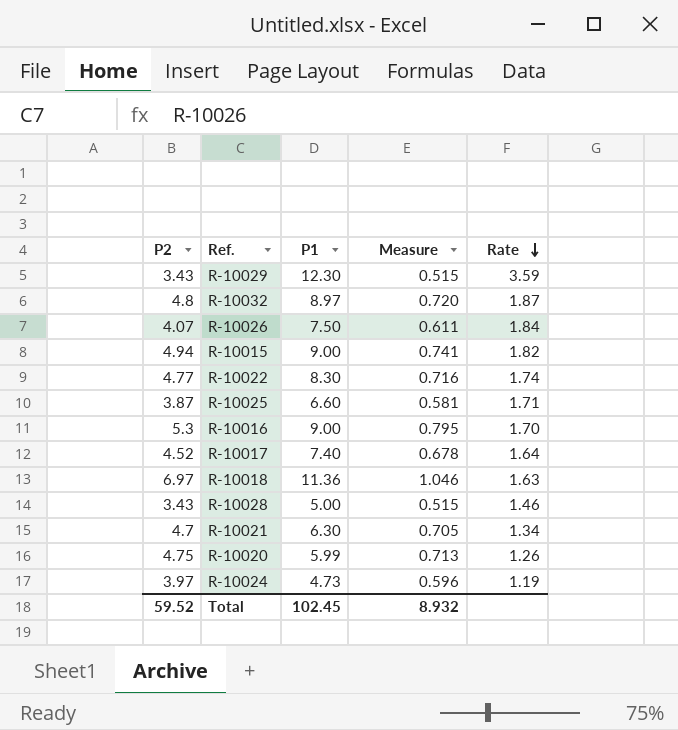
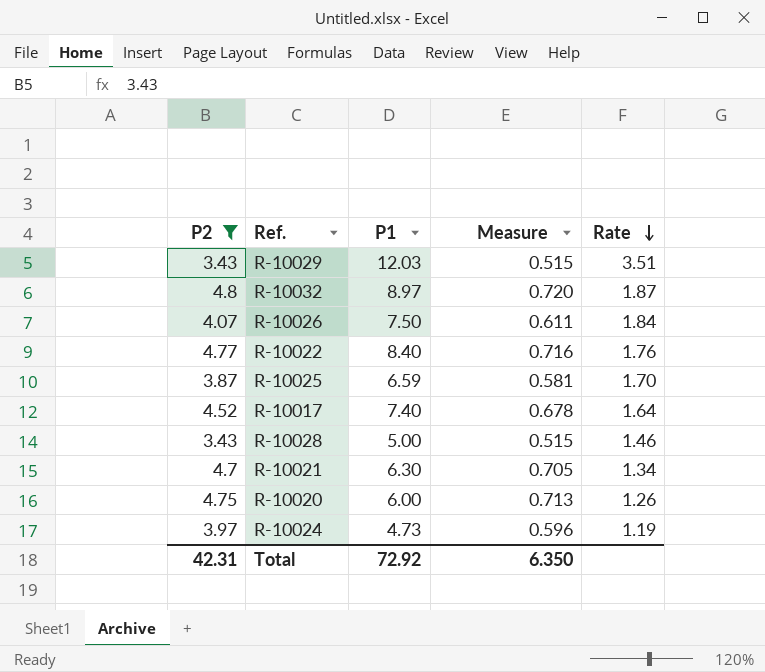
filter: none -> P2 <= 4.8
R-10029 | P1: 12.30 -> 12.03
R-10029 | Rate: 3.59 -> 3.51
R-10022 | P1: 8.30 -> 8.40
R-10022 | Rate: 1.74 -> 1.76
R-10025 | P1: 6.60 -> 6.59
R-10025 | Rate: 1.71 -> 1.70
R-10020 | P1: 5.99 -> 6.00
Total | P2: 59.52 -> 42.31
Total | P1: 102.45 -> 72.92
Total | Measure: 8.932 -> 6.350

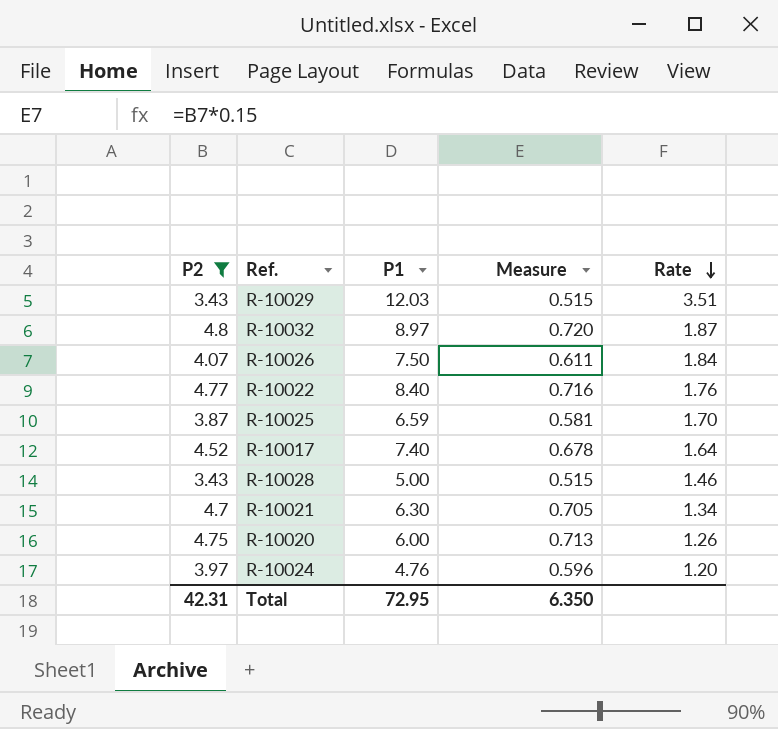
R-10024 | P1: 4.73 -> 4.76
R-10024 | Rate: 1.19 -> 1.20
Total | P1: 72.92 -> 72.95

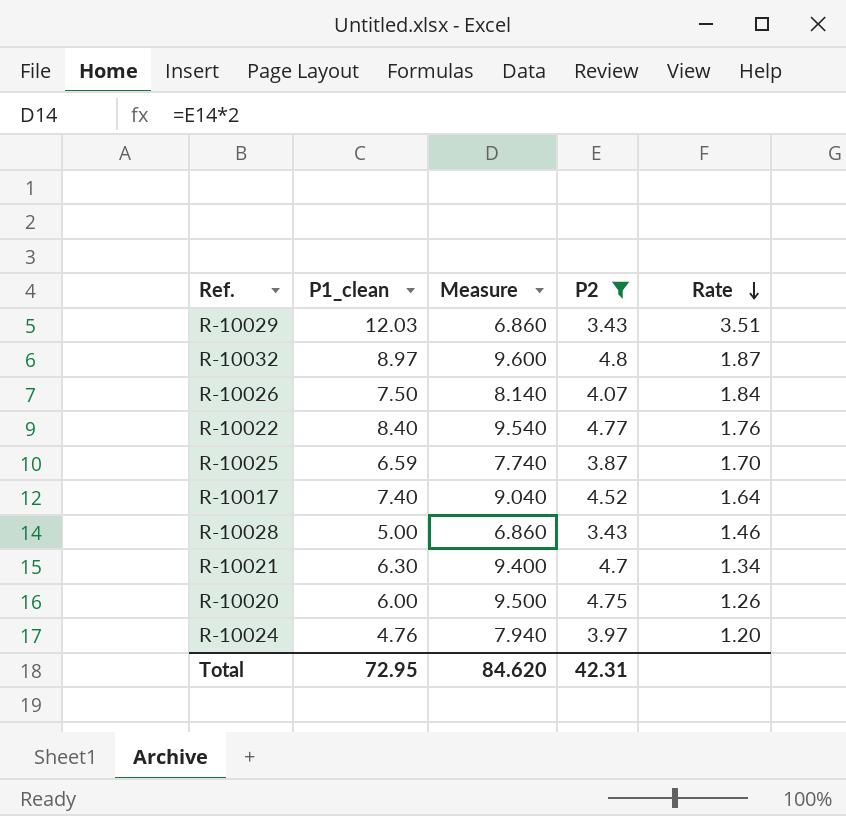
column name: P1 -> P1_clean
column Measure | formula: [P2] * 0.15 -> [P2] * 2
column P2 | position: 1 -> 4
Total | Measure: 6.350 -> 84.620

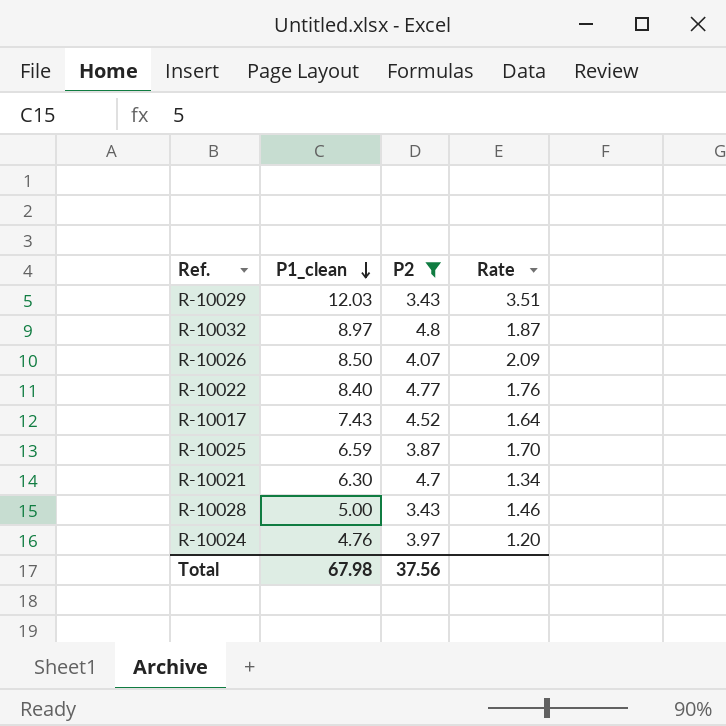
row order: Rate descending -> P1_clean descending
column Measure | formula: [P2] * 2 -> none
row R-10020: 6.00 | 9.500 | 4.75 | 1.26 -> none
R-10026 | P1_clean: 7.50 -> 8.50
R-10026 | Rate: 1.84 -> 2.09
R-10017 | P1_clean: 7.40 -> 7.43
Total | P1_clean: 72.95 -> 67.98
Total | P2: 42.31 -> 37.56

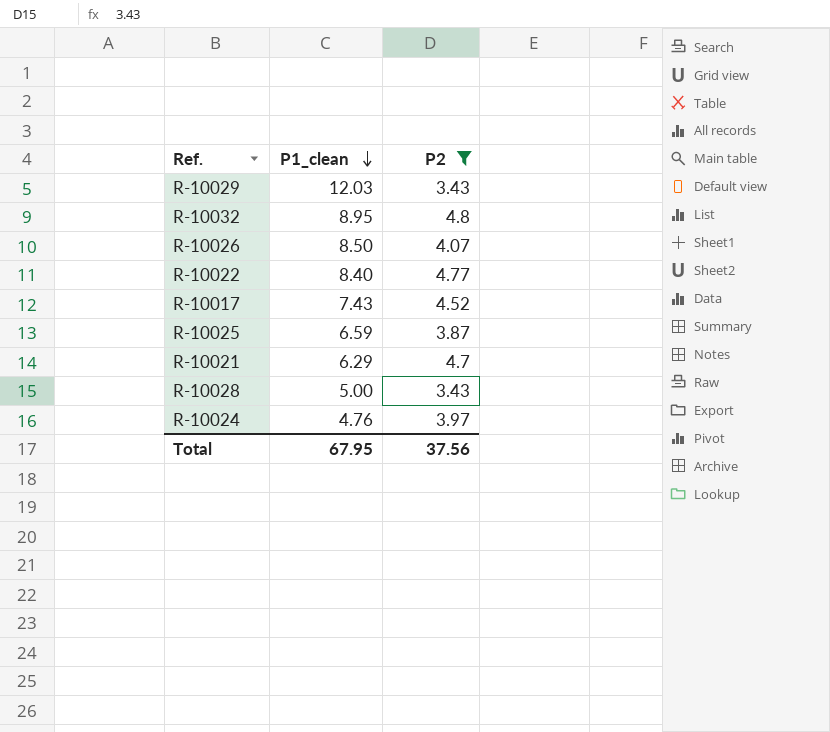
column Rate | formula: [P1_clean] / [P2] -> none
R-10032 | P1_clean: 8.97 -> 8.95
R-10021 | P1_clean: 6.30 -> 6.29
Total | P1_clean: 67.98 -> 67.95

